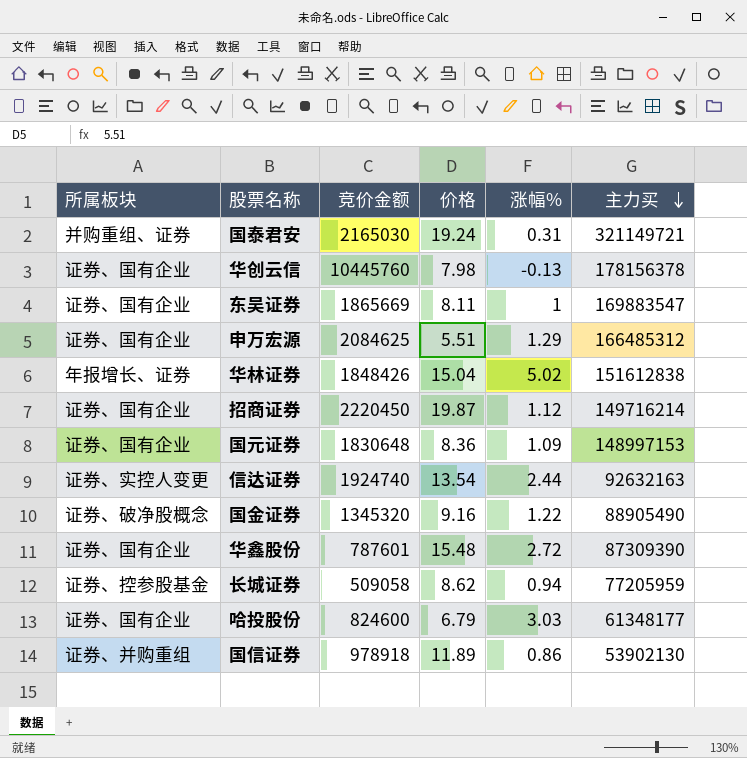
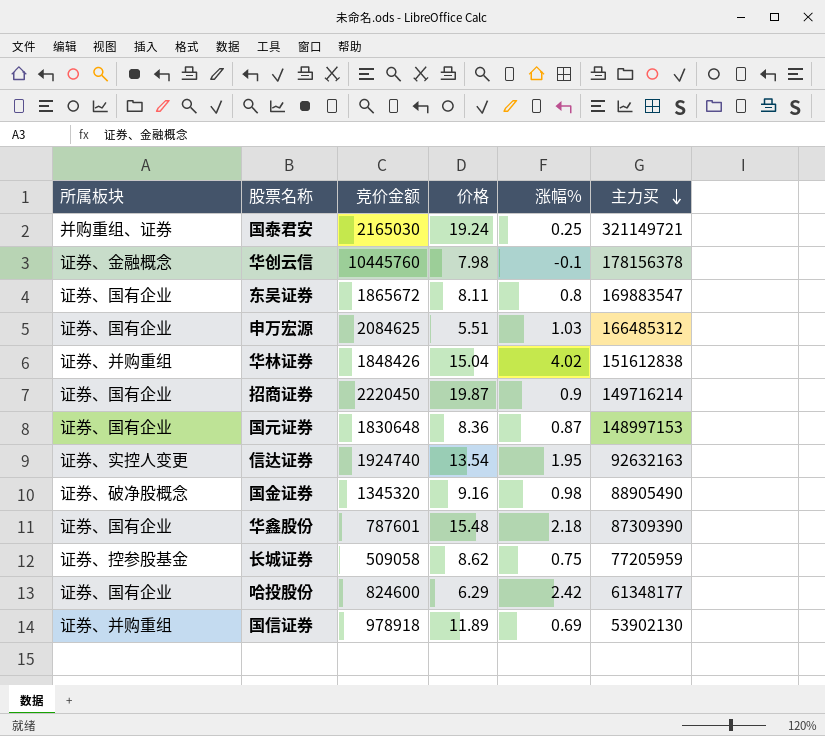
国泰君安 | 涨幅%: 0.31 -> 0.25
华创云信 | 所属板块: 证券、国有企业 -> 证券、金融概念
华创云信 | 涨幅%: -0.13 -> -0.1
东吴证券 | 竞价金额: 1865669 -> 1865672
东吴证券 | 涨幅%: 1 -> 0.8
申万宏源 | 涨幅%: 1.29 -> 1.03
华林证券 | 所属板块: 年报增长、证券 -> 证券、并购重组
华林证券 | 涨幅%: 5.02 -> 4.02
招商证券 | 涨幅%: 1.12 -> 0.9
国元证券 | 涨幅%: 1.09 -> 0.87
信达证券 | 涨幅%: 2.44 -> 1.95
国金证券 | 涨幅%: 1.22 -> 0.98
华鑫股份 | 涨幅%: 2.72 -> 2.18
长城证券 | 涨幅%: 0.94 -> 0.75
哈投股份 | 价格: 6.79 -> 6.29
哈投股份 | 涨幅%: 3.03 -> 2.42
国信证券 | 涨幅%: 0.86 -> 0.69

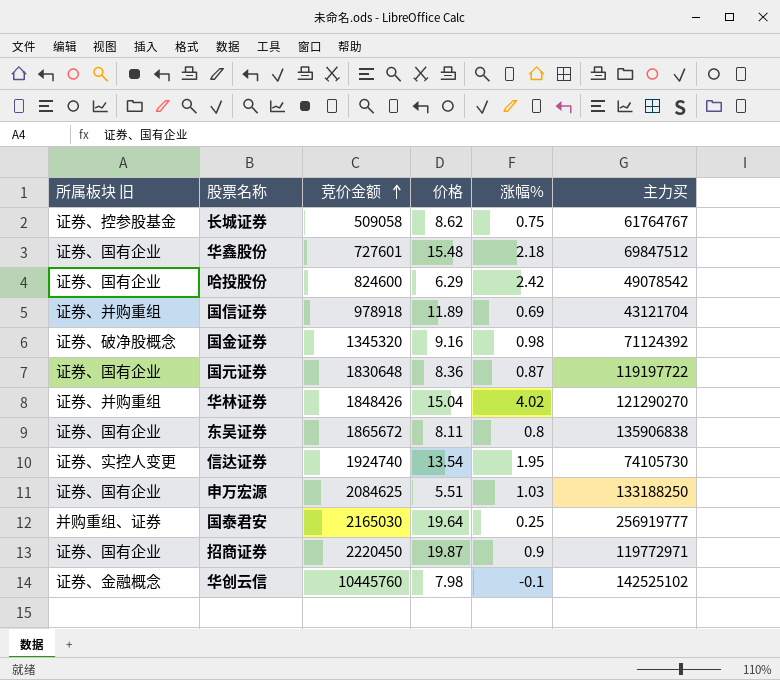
row order: 主力买 descending -> 竞价金额 ascending
column name: 所属板块 -> 所属板块 旧
长城证券 | 主力买: 77205959 -> 61764767
华鑫股份 | 竞价金额: 787601 -> 727601
华鑫股份 | 主力买: 87309390 -> 69847512
哈投股份 | 主力买: 61348177 -> 49078542
国信证券 | 主力买: 53902130 -> 43121704
国金证券 | 主力买: 88905490 -> 71124392
国元证券 | 主力买: 148997153 -> 119197722
华林证券 | 主力买: 151612838 -> 121290270
东吴证券 | 主力买: 169883547 -> 135906838
信达证券 | 主力买: 92632163 -> 74105730
申万宏源 | 主力买: 166485312 -> 133188250
国泰君安 | 价格: 19.24 -> 19.64
国泰君安 | 主力买: 321149721 -> 256919777
招商证券 | 主力买: 149716214 -> 119772971
华创云信 | 主力买: 178156378 -> 142525102

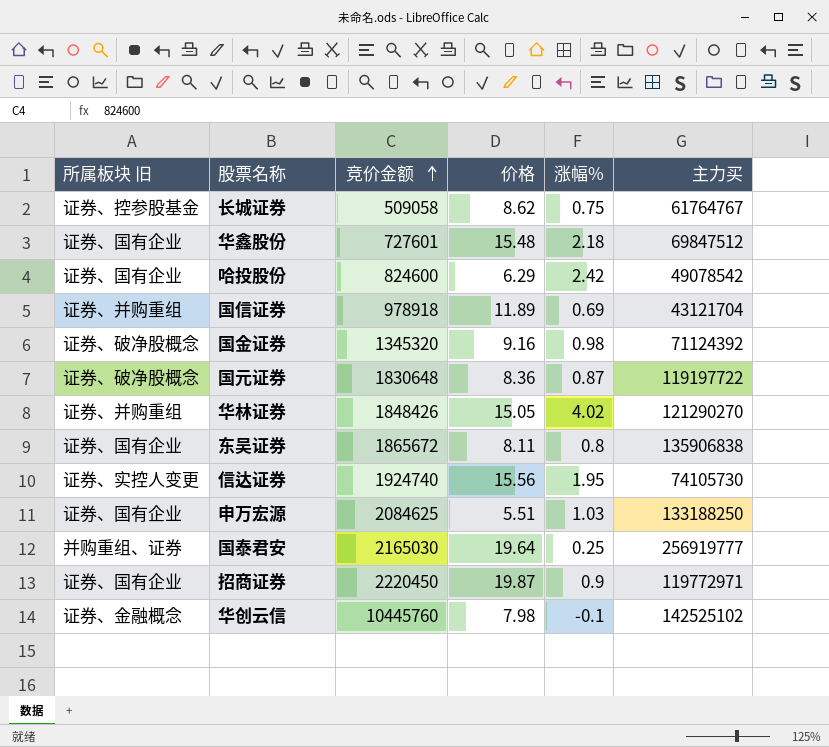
国元证券 | 所属板块 旧: 证券、国有企业 -> 证券、破净股概念
华林证券 | 价格: 15.04 -> 15.05
信达证券 | 价格: 13.54 -> 15.56

